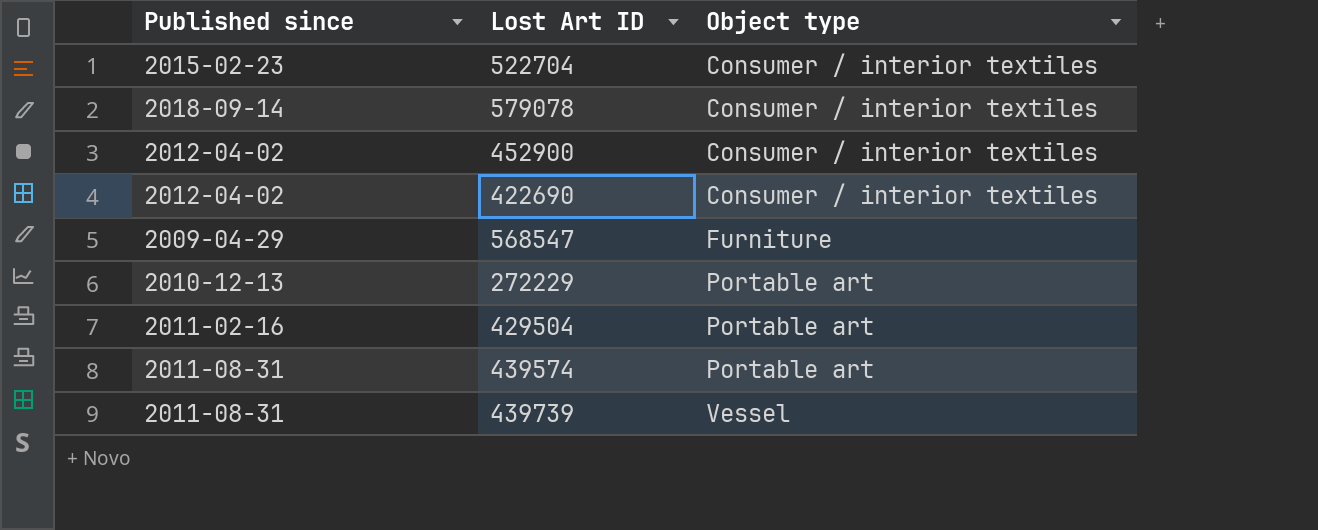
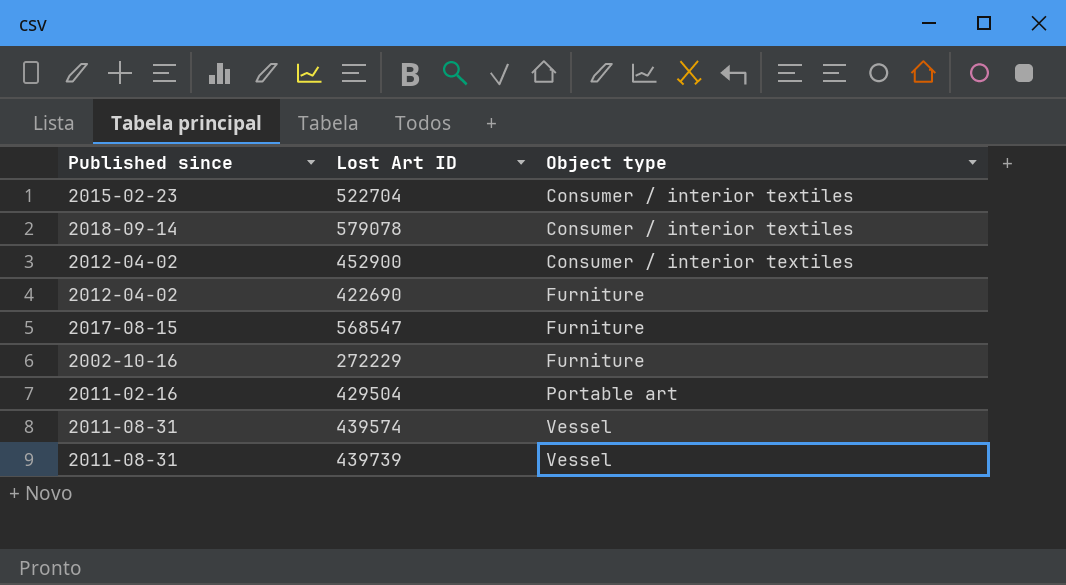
422690 | Object type: Consumer / interior textiles -> Furniture
568547 | Published since: 2009-04-29 -> 2017-08-15
272229 | Published since: 2010-12-13 -> 2002-10-16
272229 | Object type: Portable art -> Furniture
439574 | Object type: Portable art -> Vessel

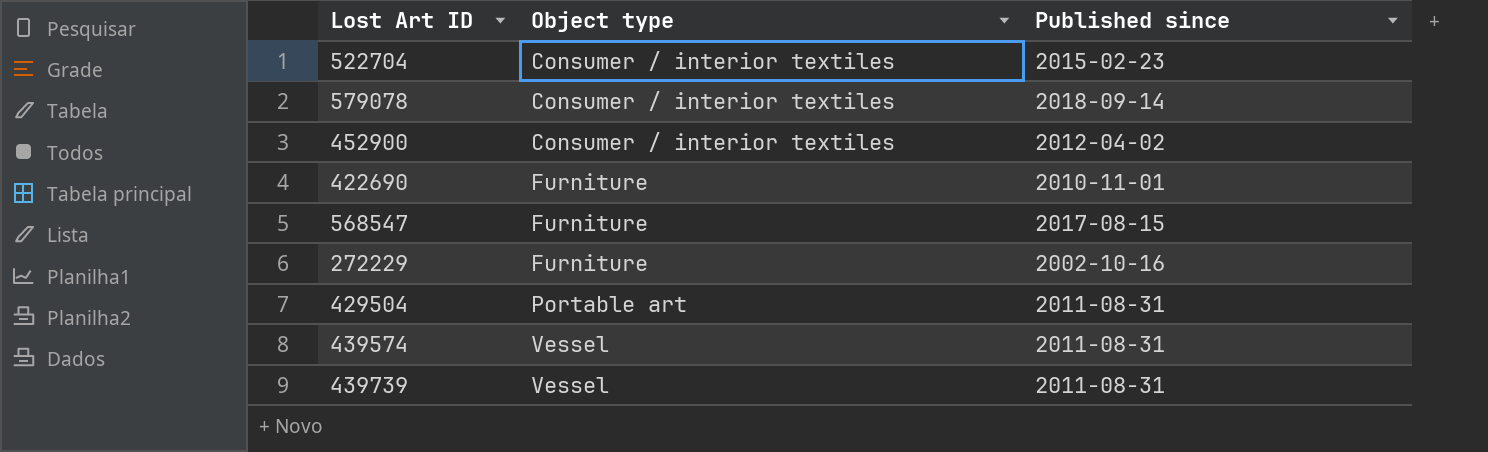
column Published since | position: 1 -> 3
422690 | Published since: 2012-04-02 -> 2010-11-01
429504 | Published since: 2011-02-16 -> 2011-08-31

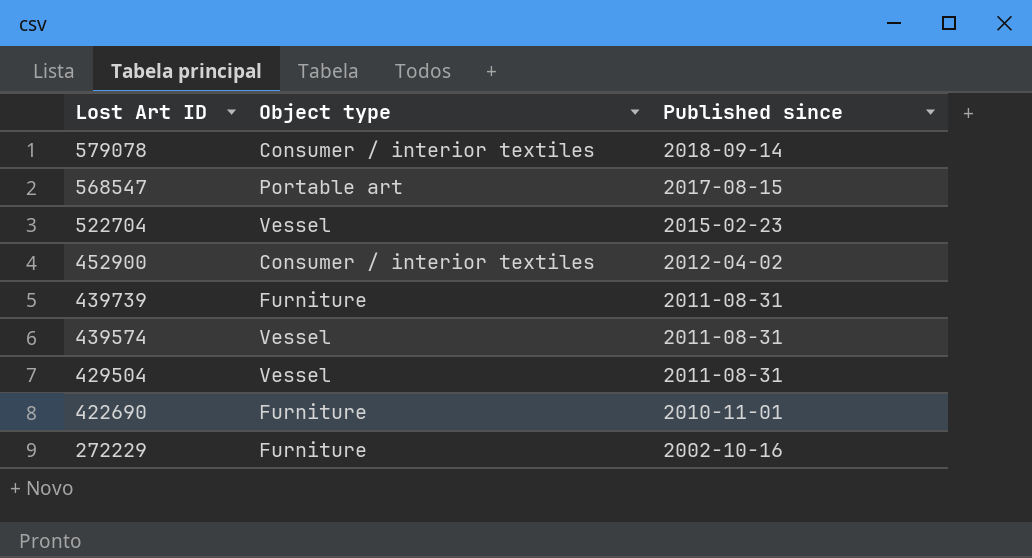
row order: Object type ascending -> Lost Art ID descending
568547 | Object type: Furniture -> Portable art
522704 | Object type: Consumer / interior textiles -> Vessel
439739 | Object type: Vessel -> Furniture
429504 | Object type: Portable art -> Vessel

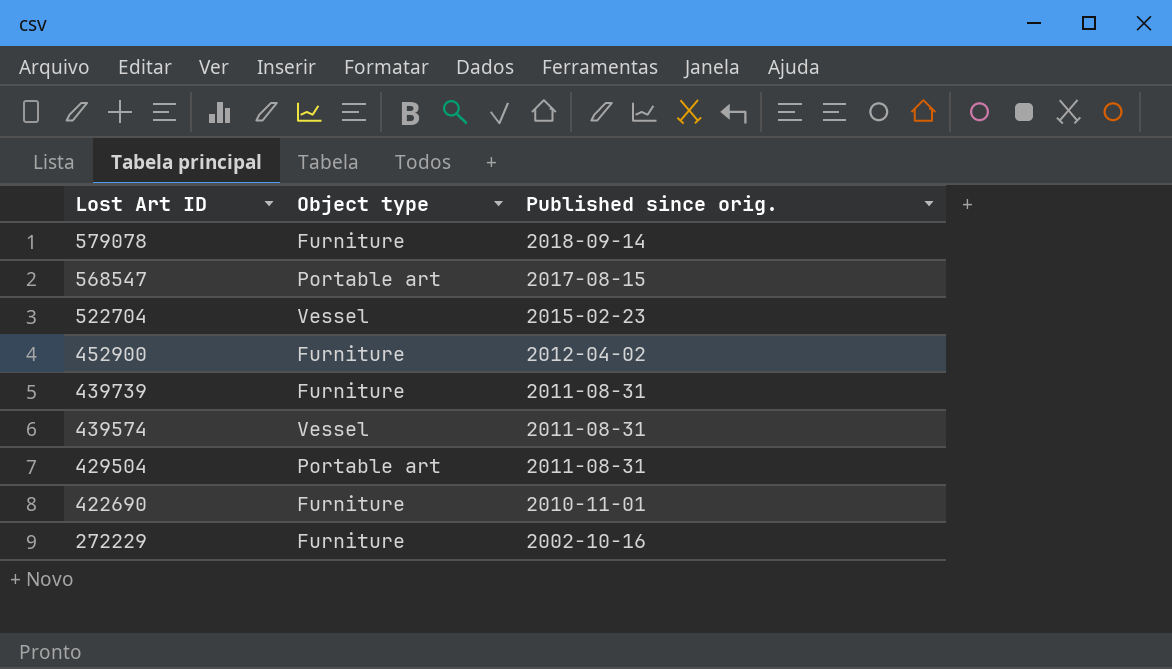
column name: Published since -> Published since orig.
579078 | Object type: Consumer / interior textiles -> Furniture
452900 | Object type: Consumer / interior textiles -> Furniture
429504 | Object type: Vessel -> Portable art

